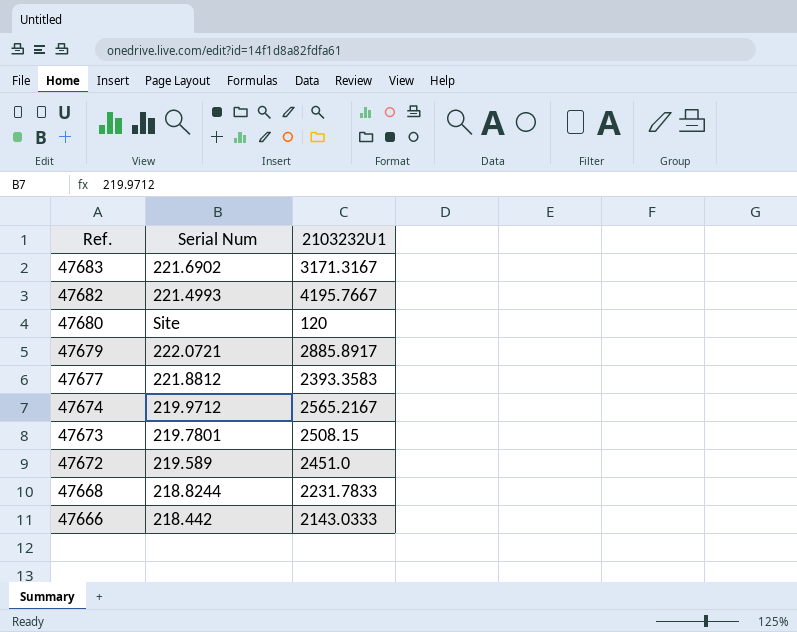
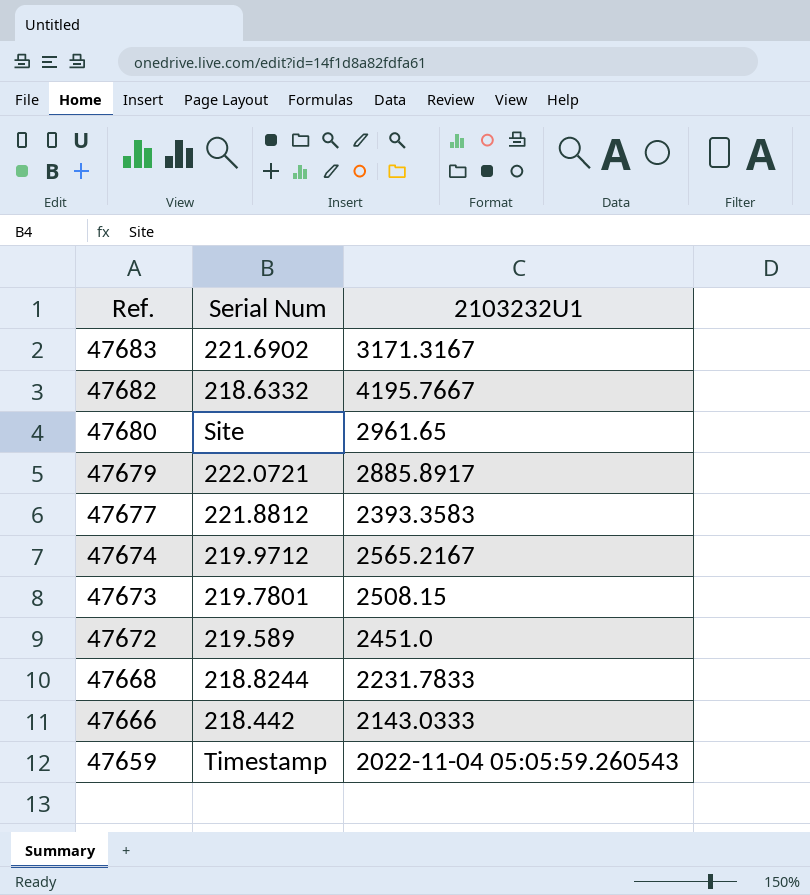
47682 | Serial Num: 221.4993 -> 218.6332
47680 | 2103232U1: 120 -> 2961.65
row 47659: none -> Timestamp | 2022-11-04 05:05:59.260543

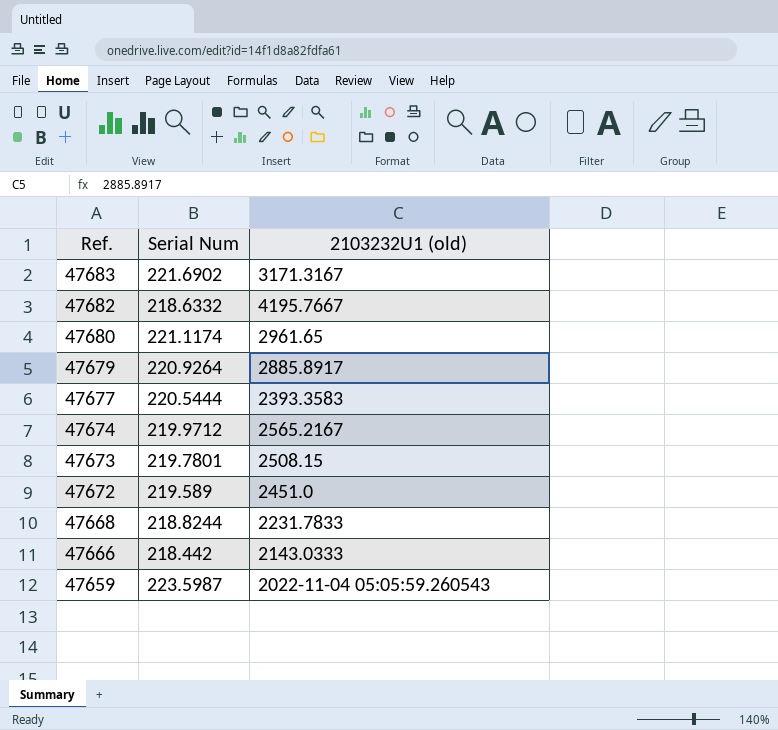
column name: 2103232U1 -> 2103232U1 (old)
47680 | Serial Num: Site -> 221.1174
47679 | Serial Num: 222.0721 -> 220.9264
47677 | Serial Num: 221.8812 -> 220.5444
47659 | Serial Num: Timestamp -> 223.5987

